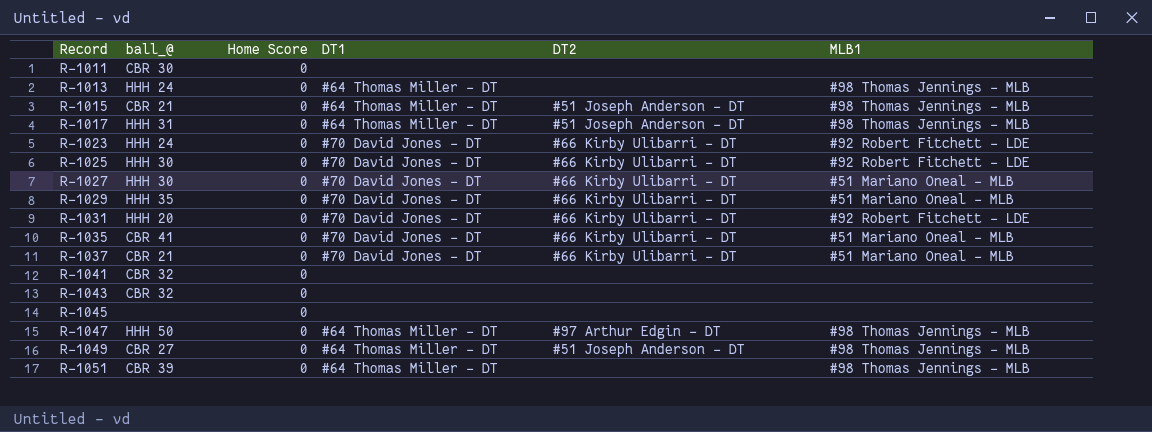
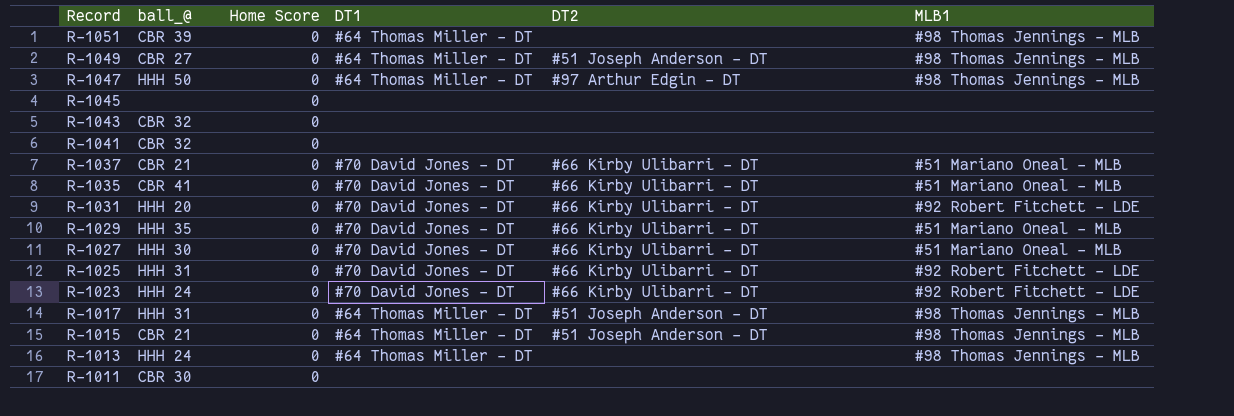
row order: Record ascending -> Record descending
R-1025 | ball_@: HHH 30 -> HHH 31

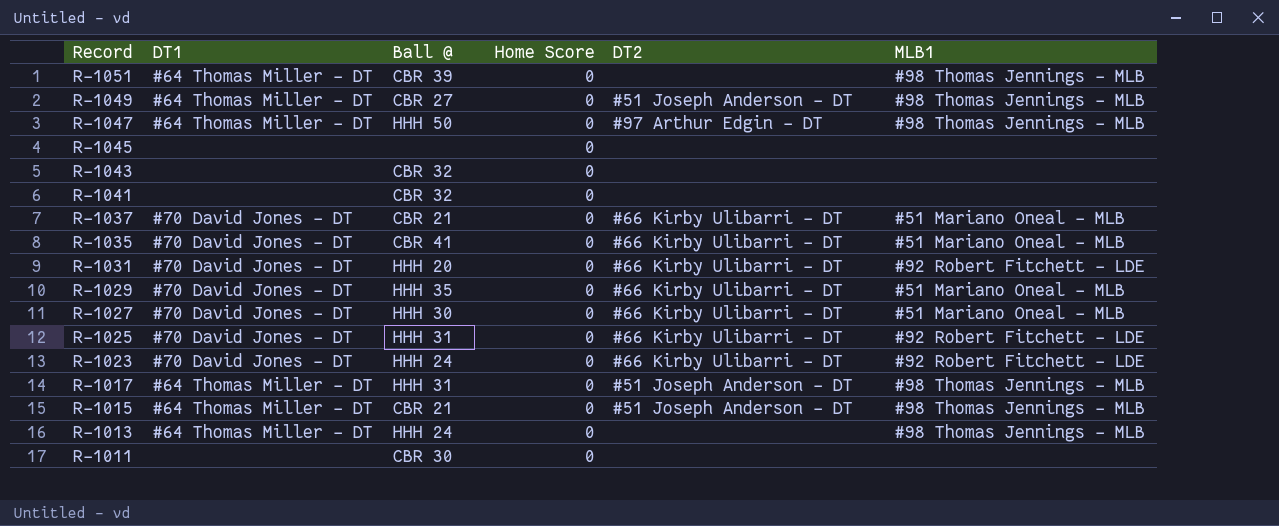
column DT1 | position: 4 -> 2
column name: ball_@ -> Ball @

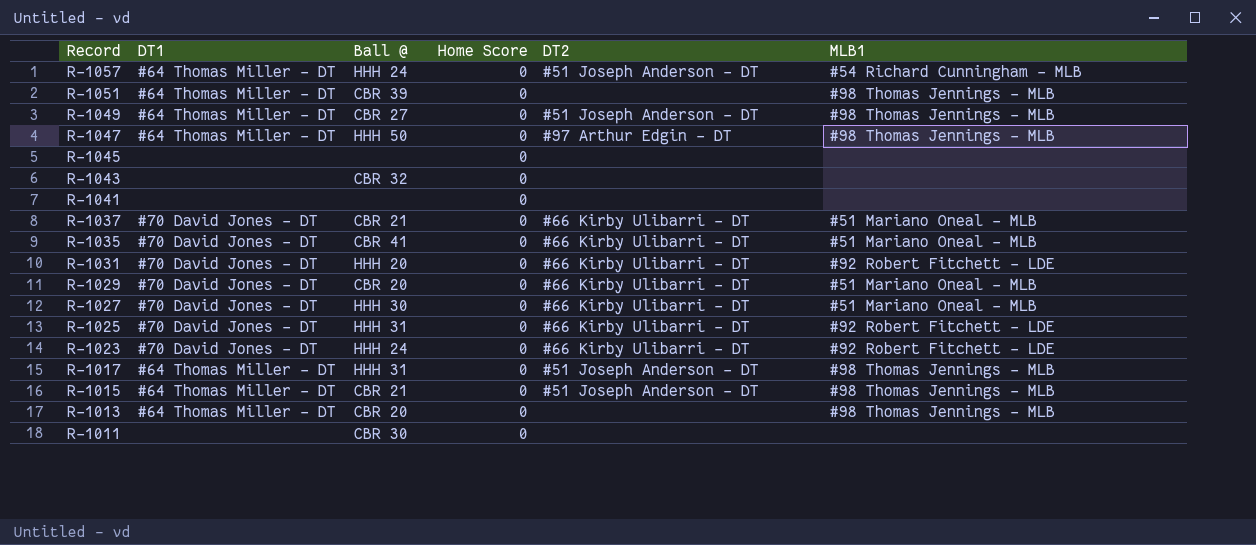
row R-1057: none -> #64 Thomas Miller - DT | HHH 24 | 0 | #51 Joseph Anderson - DT | #54 Richard Cunningham - MLB
R-1041 | Ball @: CBR 32 -> none
R-1029 | Ball @: HHH 35 -> CBR 20
R-1013 | Ball @: HHH 24 -> CBR 20

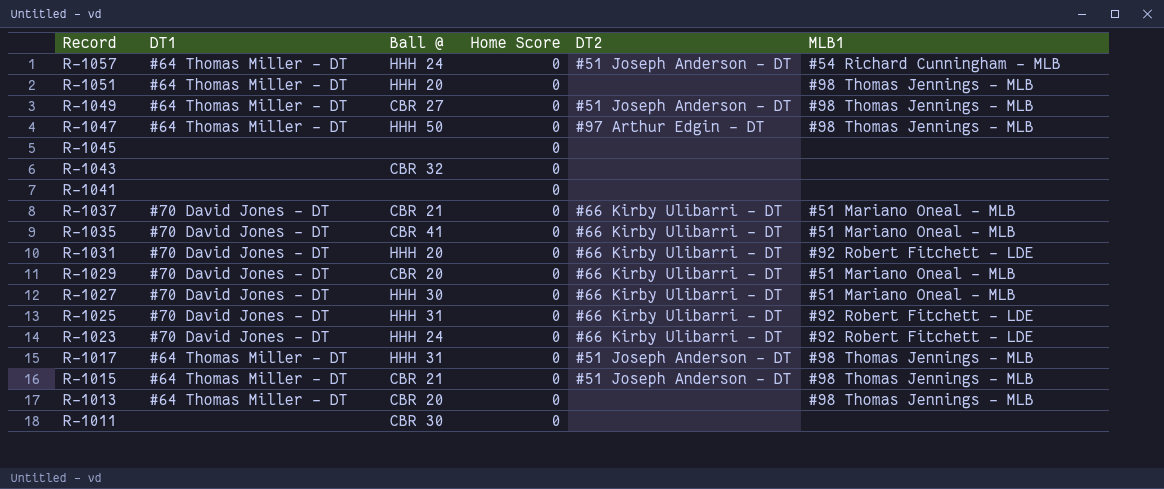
R-1051 | Ball @: CBR 39 -> HHH 20

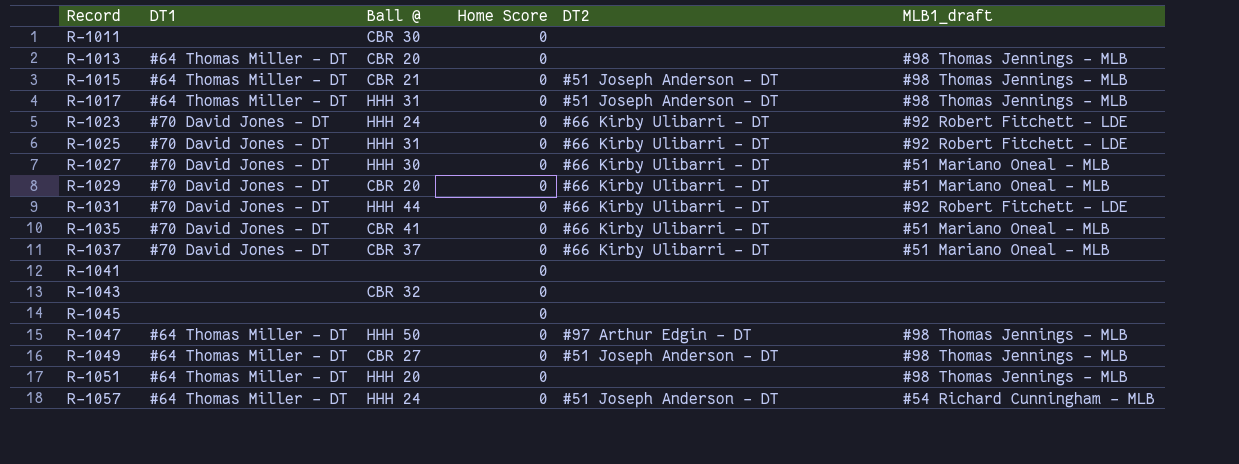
row order: Record descending -> Record ascending
column name: MLB1 -> MLB1_draft
R-1031 | Ball @: HHH 20 -> HHH 44
R-1037 | Ball @: CBR 21 -> CBR 37

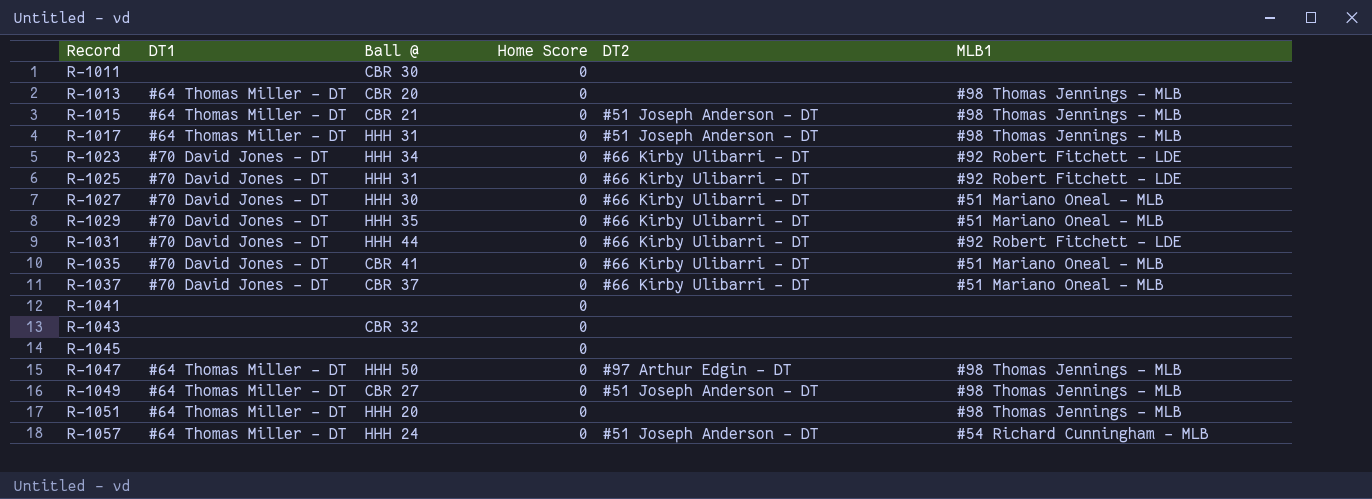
column name: MLB1_draft -> MLB1
R-1023 | Ball @: HHH 24 -> HHH 34
R-1029 | Ball @: CBR 20 -> HHH 35

